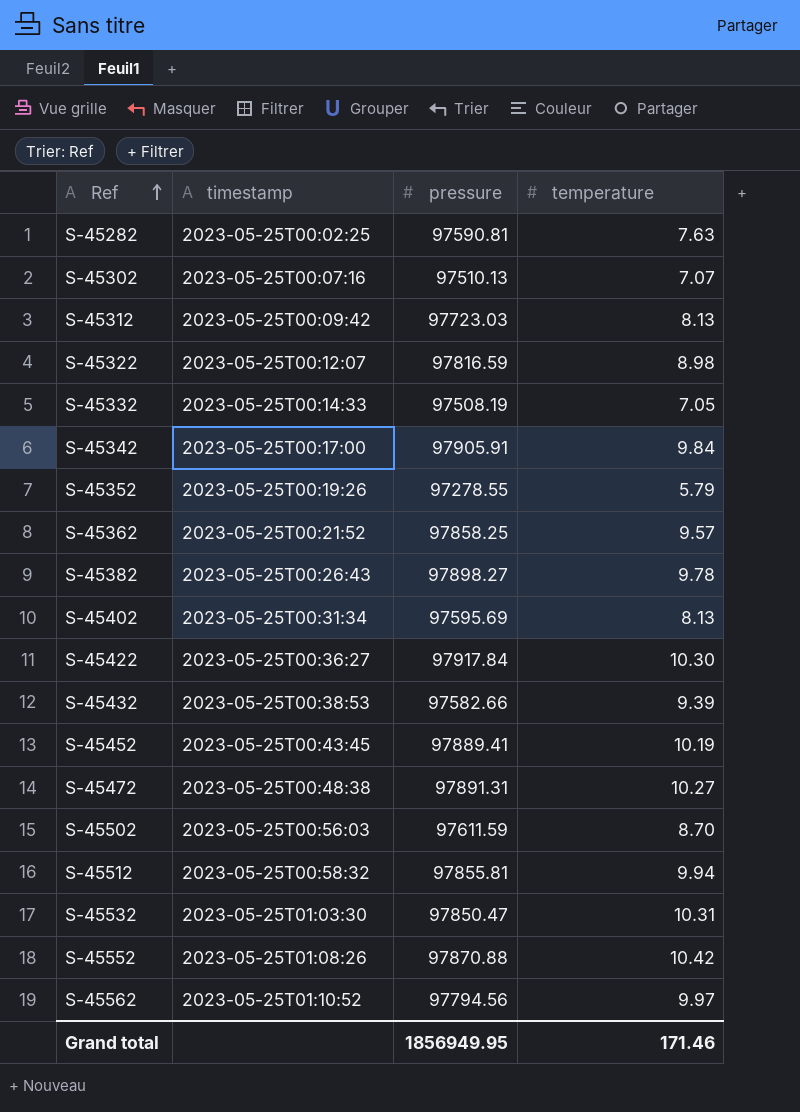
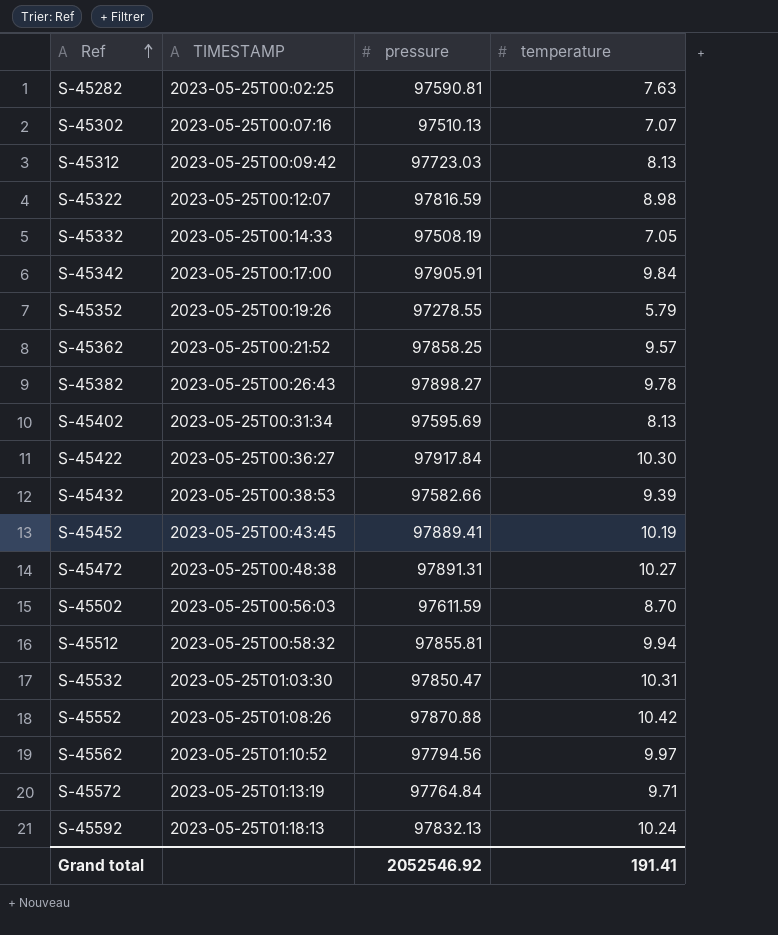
column name: timestamp -> TIMESTAMP
row S-45572: none -> 2023-05-25T01:13:19 | 97764.84 | 9.71
row S-45592: none -> 2023-05-25T01:18:13 | 97832.13 | 10.24
Grand total | pressure: 1856949.95 -> 2052546.92
Grand total | temperature: 171.46 -> 191.41

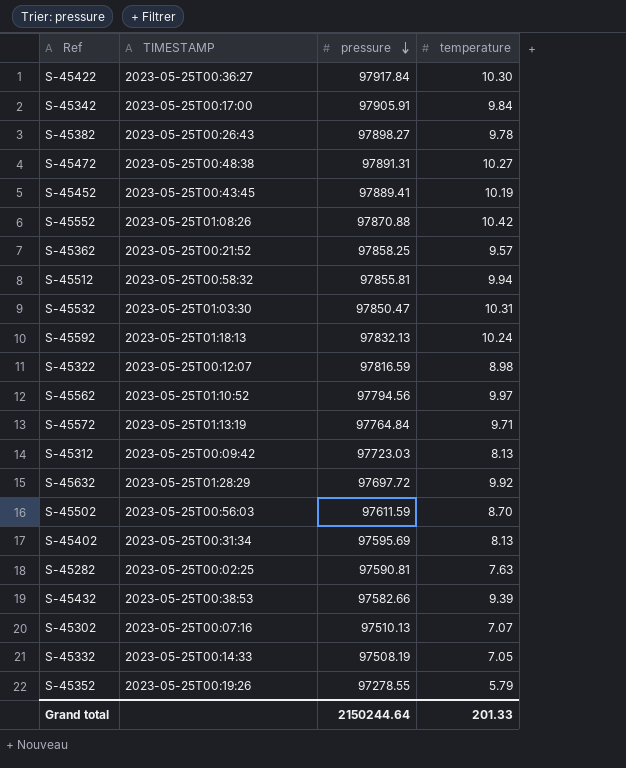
row order: Ref ascending -> pressure descending
row S-45632: none -> 2023-05-25T01:28:29 | 97697.72 | 9.92
Grand total | pressure: 2052546.92 -> 2150244.64
Grand total | temperature: 191.41 -> 201.33

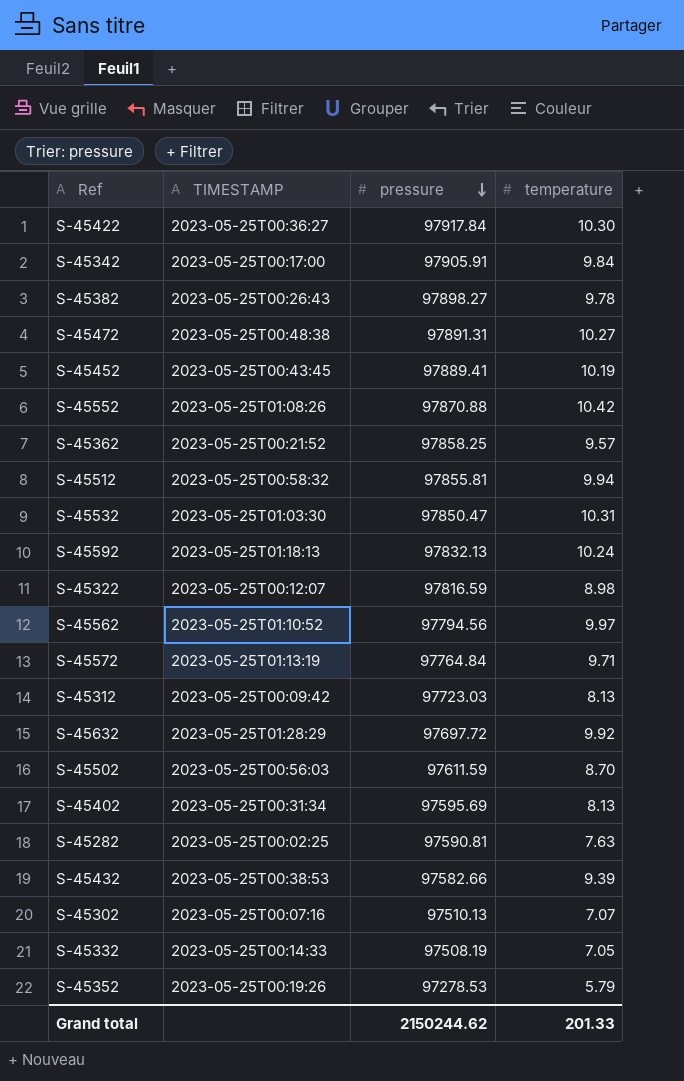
S-45352 | pressure: 97278.55 -> 97278.53
Grand total | pressure: 2150244.64 -> 2150244.62

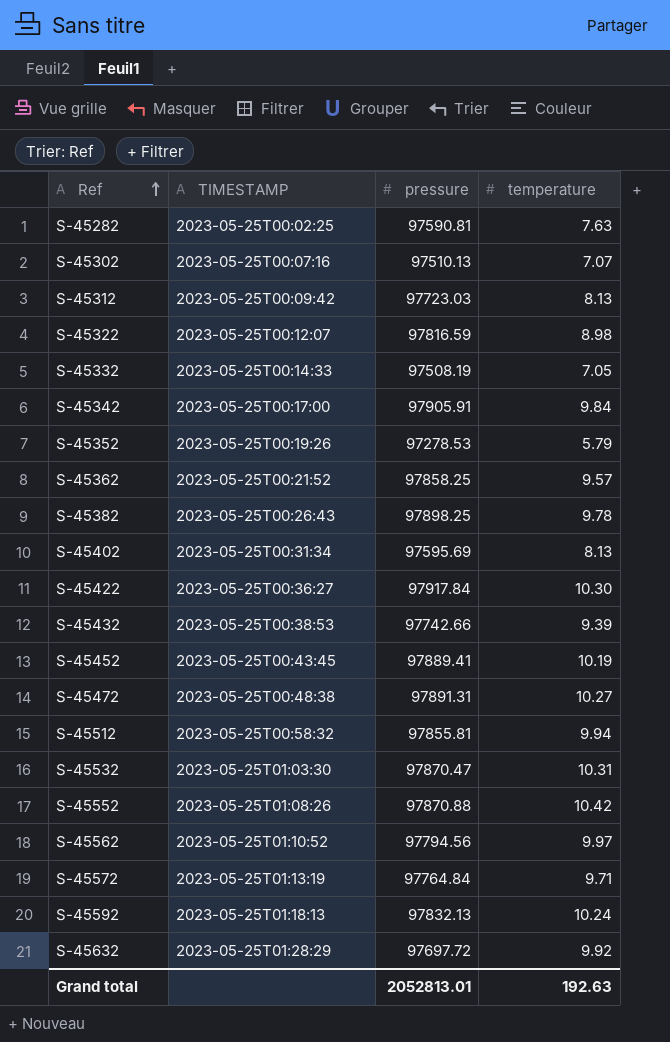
row order: pressure descending -> Ref ascending
row S-45502: 2023-05-25T00:56:03 | 97611.59 | 8.70 -> none
S-45382 | pressure: 97898.27 -> 97898.25
S-45432 | pressure: 97582.66 -> 97742.66
S-45532 | pressure: 97850.47 -> 97870.47
Grand total | pressure: 2150244.62 -> 2052813.01
Grand total | temperature: 201.33 -> 192.63

